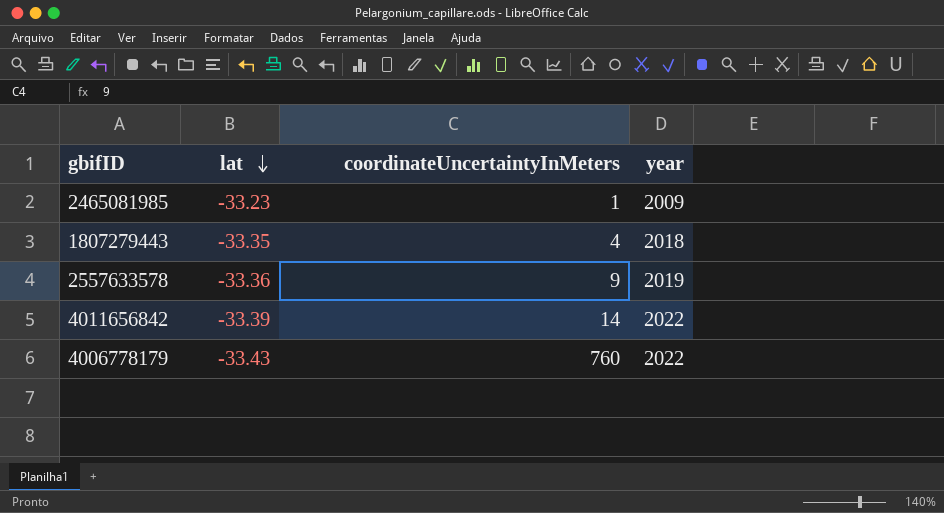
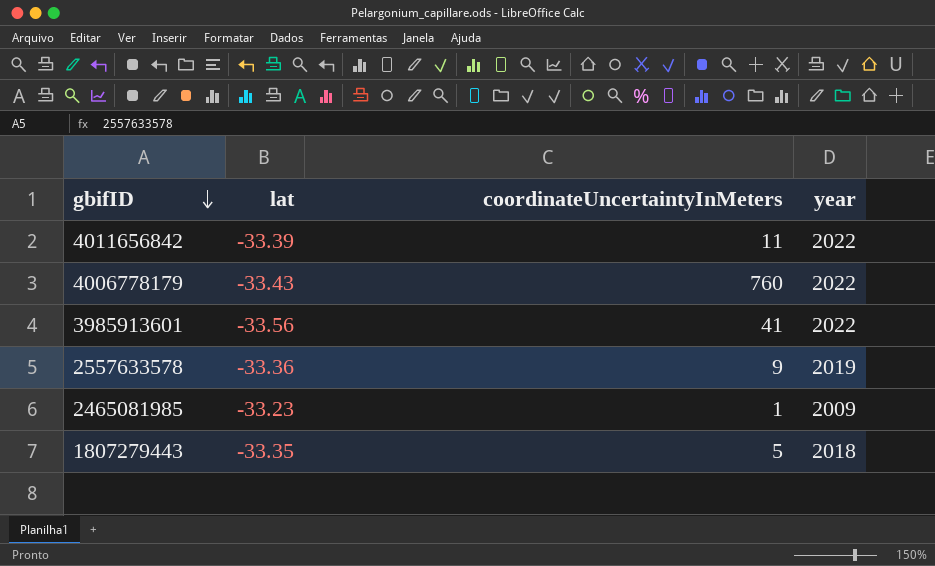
row order: lat descending -> gbifID descending
4011656842 | coordinateUncertaintyInMeters: 14 -> 11
row 3985913601: none -> -33.56 | 41 | 2022
1807279443 | coordinateUncertaintyInMeters: 4 -> 5

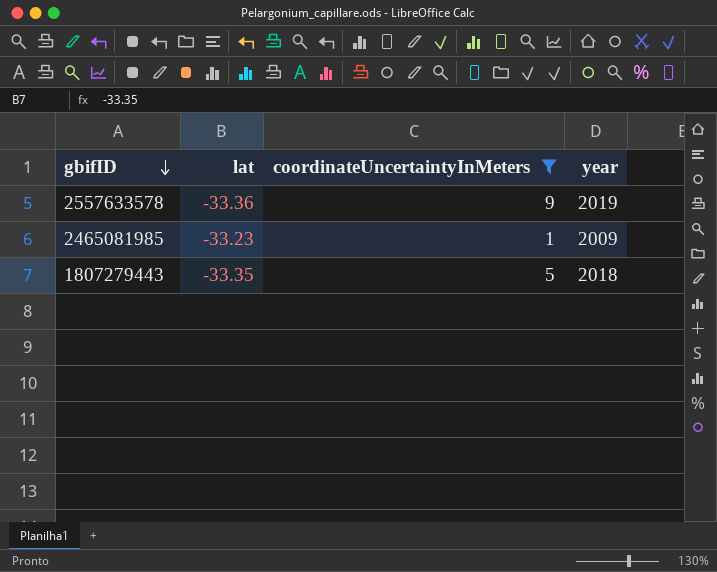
filter: none -> coordinateUncertaintyInMeters <= 9

